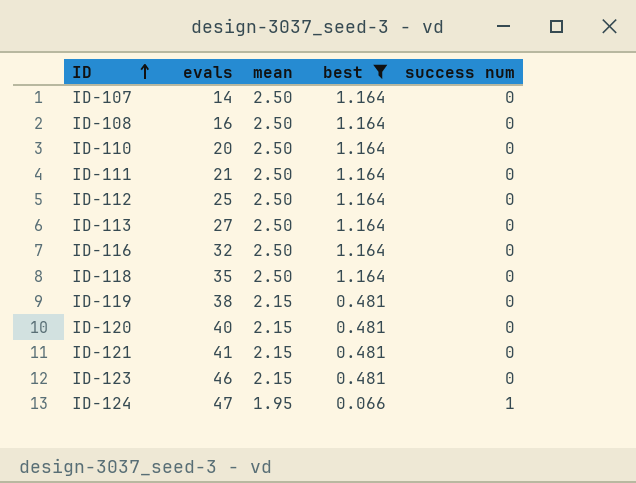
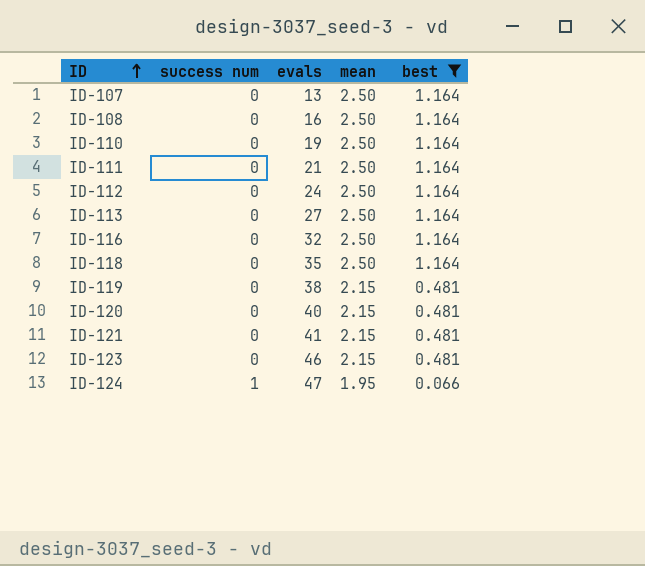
column success num | position: 5 -> 2
ID-107 | evals: 14 -> 13
ID-110 | evals: 20 -> 19
ID-112 | evals: 25 -> 24

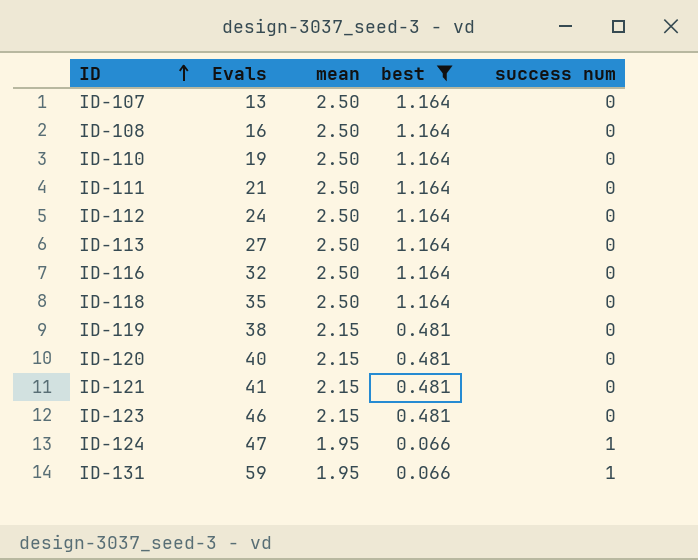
column name: evals -> Evals
column success num | position: 2 -> 5
row ID-131: none -> 59 | 1.95 | 0.066 | 1

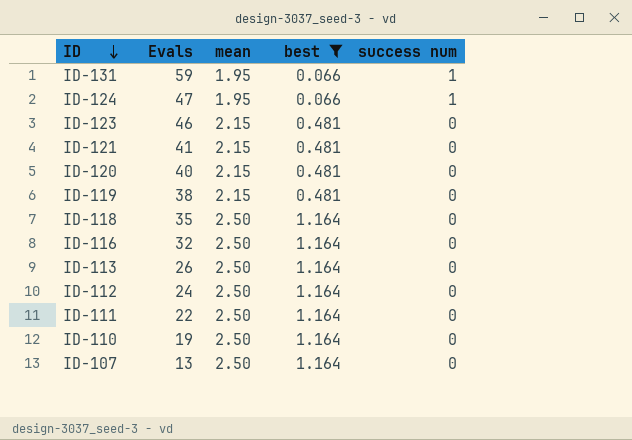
row order: ID ascending -> ID descending
row ID-108: 16 | 2.50 | 1.164 | 0 -> none
ID-113 | Evals: 27 -> 26
ID-111 | Evals: 21 -> 22

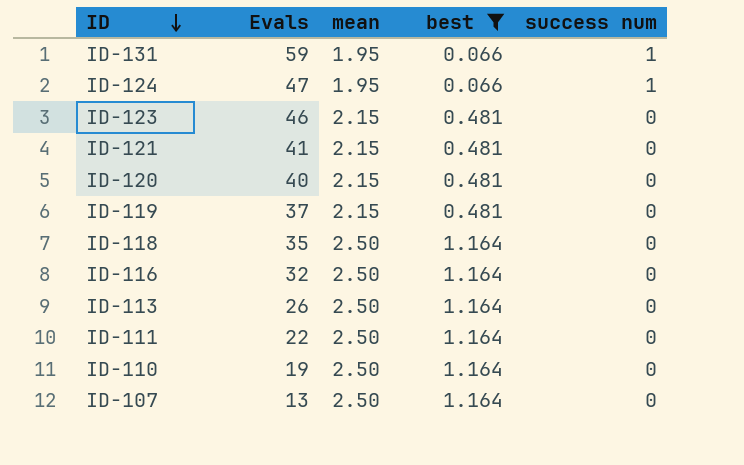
row ID-112: 24 | 2.50 | 1.164 | 0 -> none
ID-119 | Evals: 38 -> 37

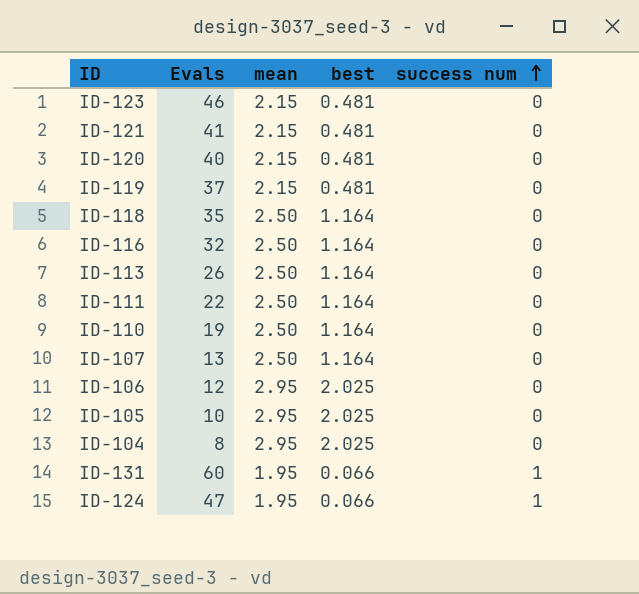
filter: best != 2.025 -> none
row order: ID descending -> success num ascending
ID-131 | Evals: 59 -> 60

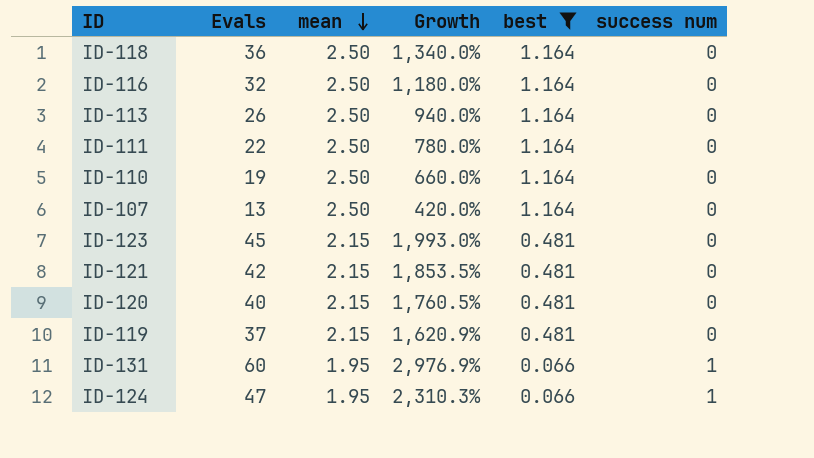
filter: none -> best != 2.025
row order: success num ascending -> mean descending
column Growth | formula: none -> ([Evals] - [mean]) / [mean]
ID-118 | Evals: 35 -> 36
ID-123 | Evals: 46 -> 45
ID-121 | Evals: 41 -> 42

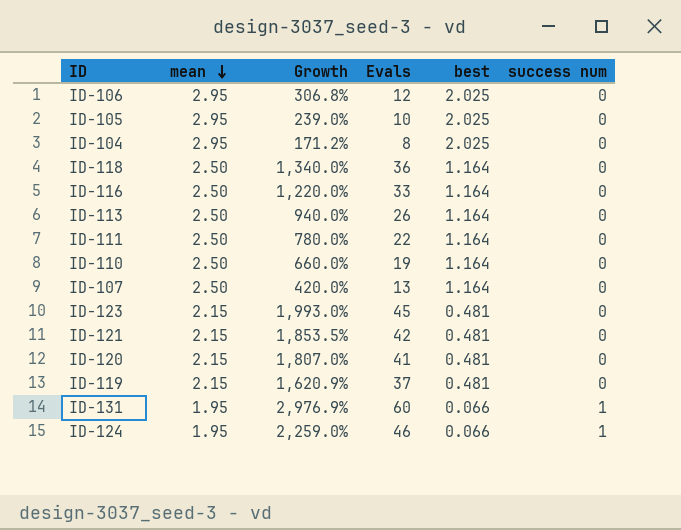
filter: best != 2.025 -> none
column Evals | position: 2 -> 4
ID-116 | Growth: 1,180.0% -> 1,220.0%
ID-116 | Evals: 32 -> 33
ID-120 | Growth: 1,760.5% -> 1,807.0%
ID-120 | Evals: 40 -> 41
ID-124 | Growth: 2,310.3% -> 2,259.0%
ID-124 | Evals: 47 -> 46

